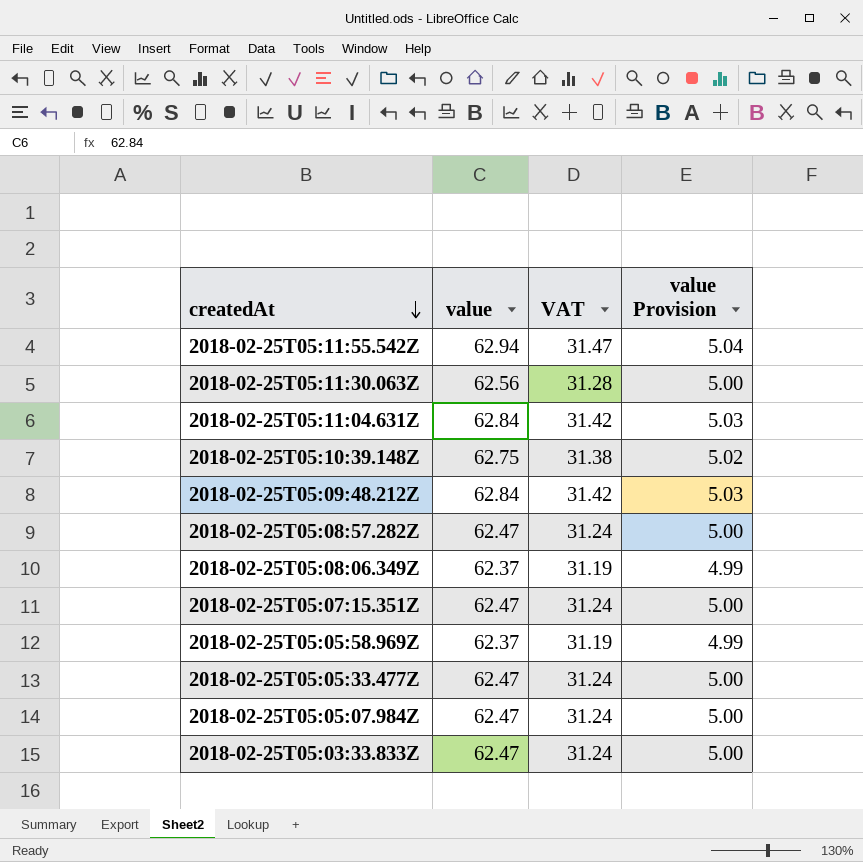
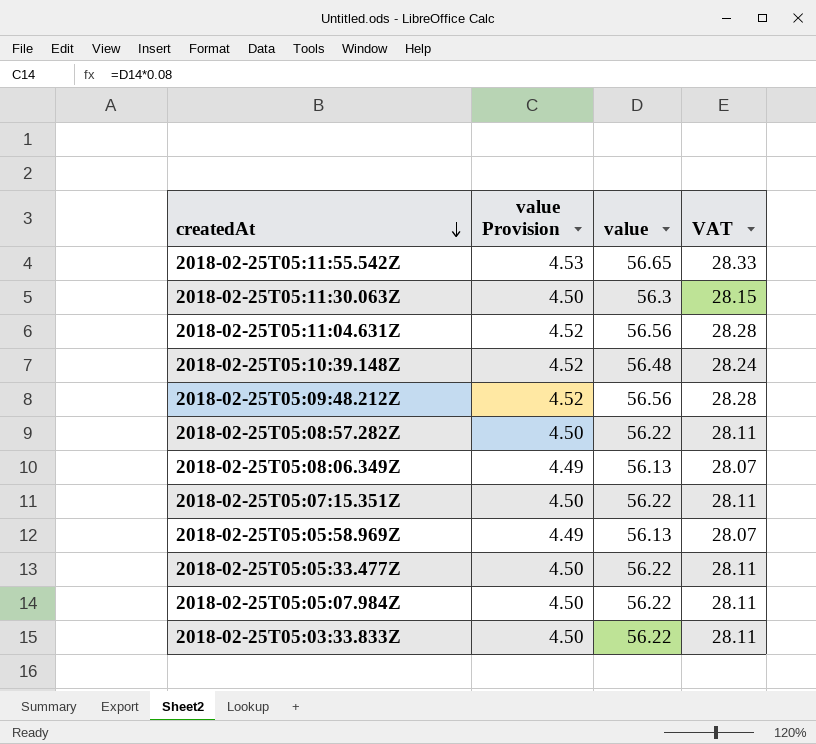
column value Provision | position: 4 -> 2
2018-02-25T05:11:55.542Z | value Provision: 5.04 -> 4.53
2018-02-25T05:11:55.542Z | value: 62.94 -> 56.65
2018-02-25T05:11:55.542Z | VAT: 31.47 -> 28.33
2018-02-25T05:11:30.063Z | value Provision: 5.00 -> 4.50
2018-02-25T05:11:30.063Z | value: 62.56 -> 56.3
2018-02-25T05:11:30.063Z | VAT: 31.28 -> 28.15
2018-02-25T05:11:04.631Z | value Provision: 5.03 -> 4.52
2018-02-25T05:11:04.631Z | value: 62.84 -> 56.56
2018-02-25T05:11:04.631Z | VAT: 31.42 -> 28.28
2018-02-25T05:10:39.148Z | value Provision: 5.02 -> 4.52
2018-02-25T05:10:39.148Z | value: 62.75 -> 56.48
2018-02-25T05:10:39.148Z | VAT: 31.38 -> 28.24
2018-02-25T05:09:48.212Z | value Provision: 5.03 -> 4.52
2018-02-25T05:09:48.212Z | value: 62.84 -> 56.56
2018-02-25T05:09:48.212Z | VAT: 31.42 -> 28.28
2018-02-25T05:08:57.282Z | value Provision: 5.00 -> 4.50
2018-02-25T05:08:57.282Z | value: 62.47 -> 56.22
2018-02-25T05:08:57.282Z | VAT: 31.24 -> 28.11
2018-02-25T05:08:06.349Z | value Provision: 4.99 -> 4.49
2018-02-25T05:08:06.349Z | value: 62.37 -> 56.13
2018-02-25T05:08:06.349Z | VAT: 31.19 -> 28.07
2018-02-25T05:07:15.351Z | value Provision: 5.00 -> 4.50
2018-02-25T05:07:15.351Z | value: 62.47 -> 56.22
2018-02-25T05:07:15.351Z | VAT: 31.24 -> 28.11
2018-02-25T05:05:58.969Z | value Provision: 4.99 -> 4.49
2018-02-25T05:05:58.969Z | value: 62.37 -> 56.13
2018-02-25T05:05:58.969Z | VAT: 31.19 -> 28.07
2018-02-25T05:05:33.477Z | value Provision: 5.00 -> 4.50
2018-02-25T05:05:33.477Z | value: 62.47 -> 56.22
2018-02-25T05:05:33.477Z | VAT: 31.24 -> 28.11
2018-02-25T05:05:07.984Z | value Provision: 5.00 -> 4.50
2018-02-25T05:05:07.984Z | value: 62.47 -> 56.22
2018-02-25T05:05:07.984Z | VAT: 31.24 -> 28.11
2018-02-25T05:03:33.833Z | value Provision: 5.00 -> 4.50
2018-02-25T05:03:33.833Z | value: 62.47 -> 56.22
2018-02-25T05:03:33.833Z | VAT: 31.24 -> 28.11

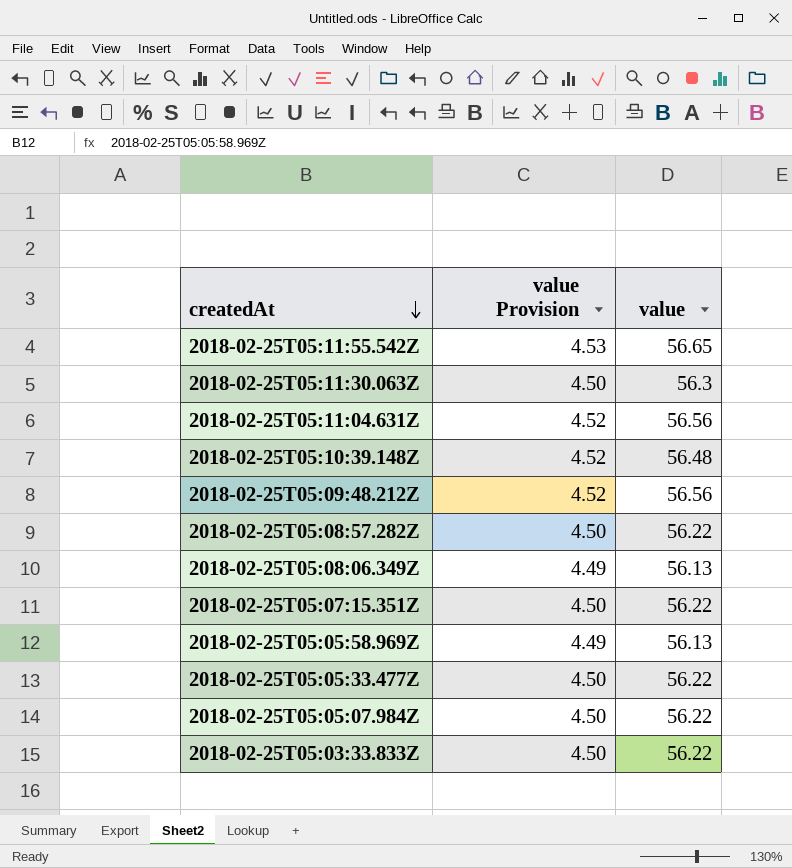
column VAT | formula: [value] * 0.5 -> none

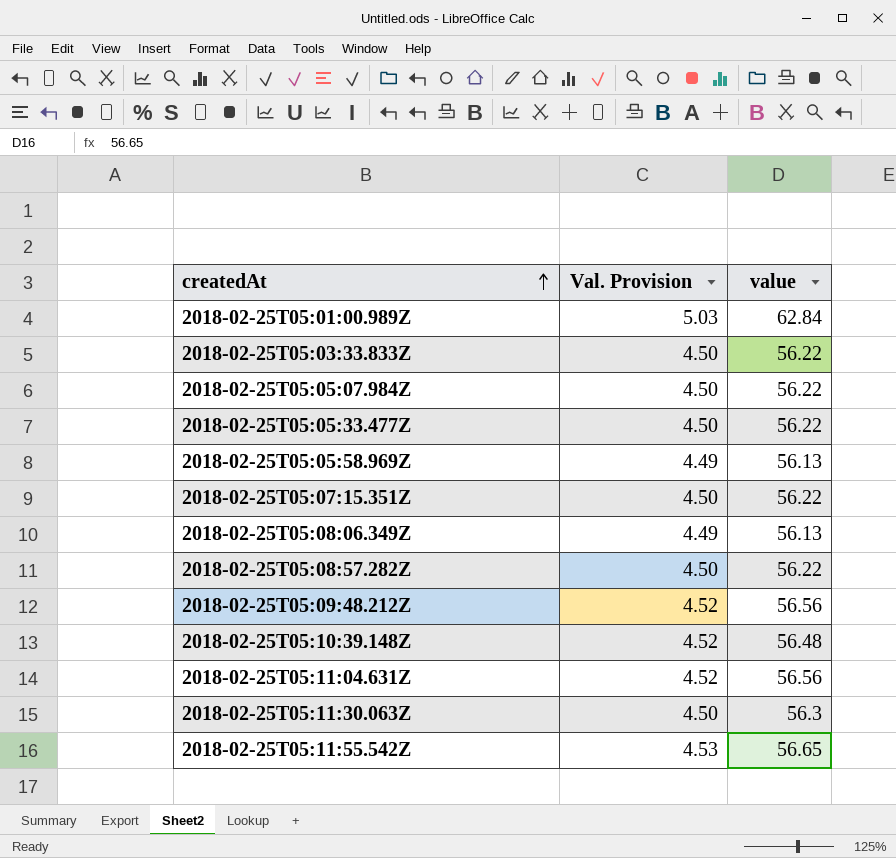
row order: createdAt descending -> createdAt ascending
column name: value Provision -> Val. Provision
row 2018-02-25T05:01:00.989Z: none -> 5.03 | 62.84

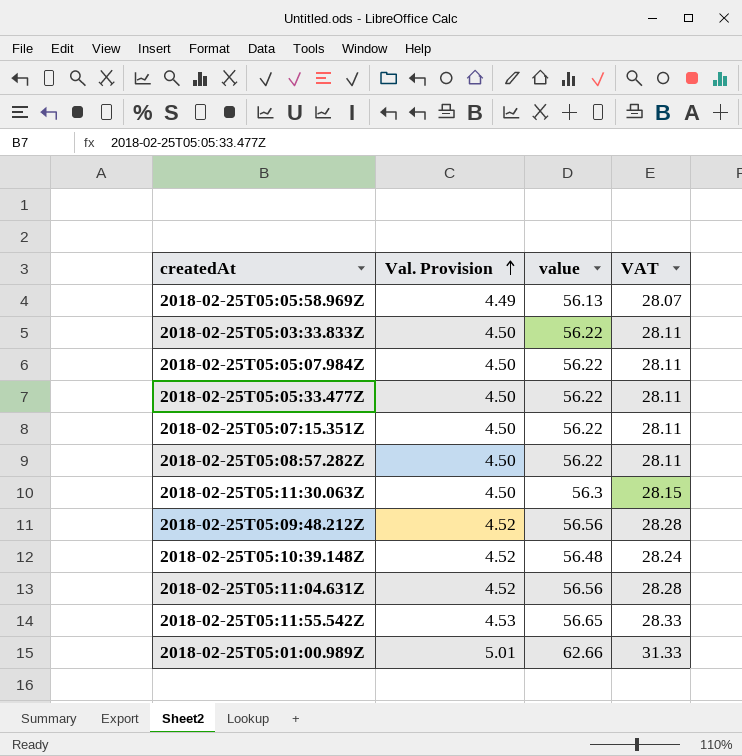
row order: createdAt ascending -> Val. Provision ascending
column VAT | formula: none -> [value] * 0.5
row 2018-02-25T05:08:06.349Z: 4.49 | 56.13 -> none
2018-02-25T05:01:00.989Z | Val. Provision: 5.03 -> 5.01
2018-02-25T05:01:00.989Z | value: 62.84 -> 62.66

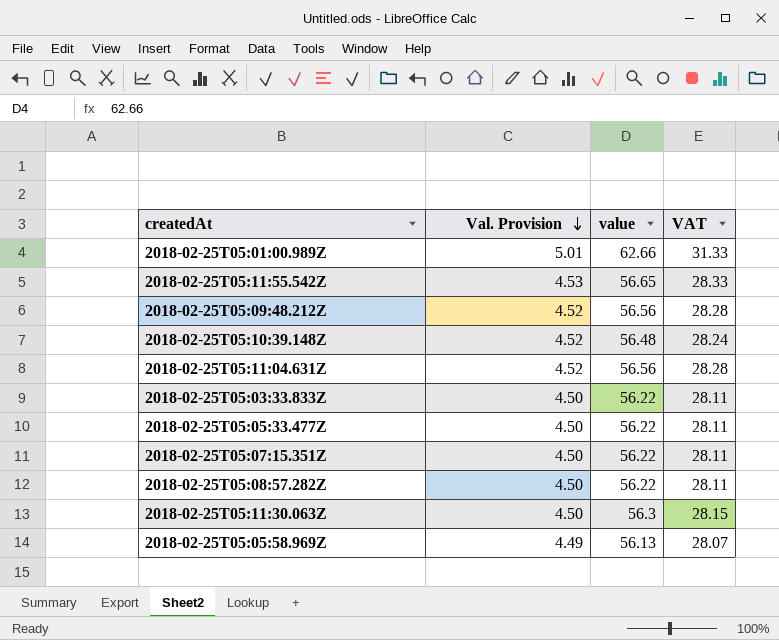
row order: Val. Provision ascending -> Val. Provision descending
row 2018-02-25T05:05:07.984Z: 4.50 | 56.22 | 28.11 -> none

